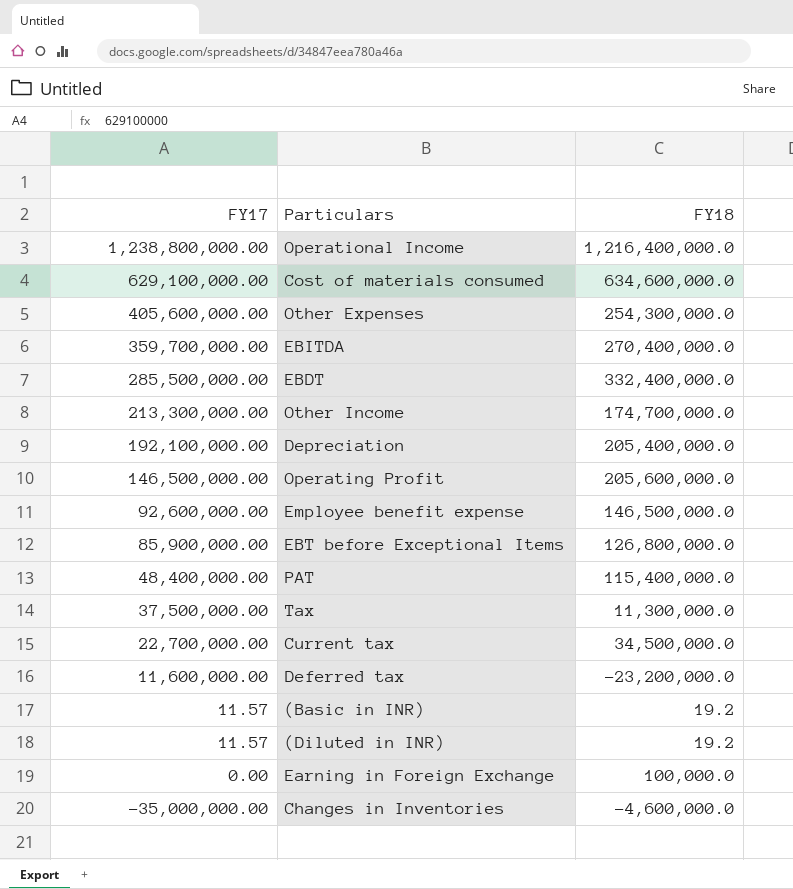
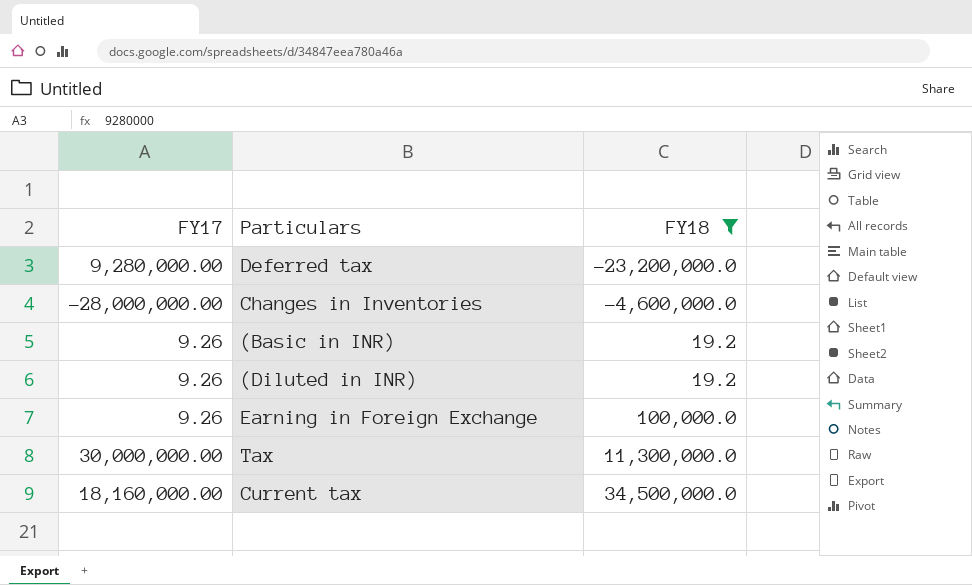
filter: none -> FY18 <= 34,500,000.0
row order: FY17 descending -> FY18 ascending
Deferred tax | FY17: 11,600,000.00 -> 9,280,000.00
Changes in Inventories | FY17: -35,000,000.00 -> -28,000,000.00
(Basic in INR) | FY17: 11.57 -> 9.26
(Diluted in INR) | FY17: 11.57 -> 9.26
Earning in Foreign Exchange | FY17: 0.00 -> 9.26
Tax | FY17: 37,500,000.00 -> 30,000,000.00
Current tax | FY17: 22,700,000.00 -> 18,160,000.00

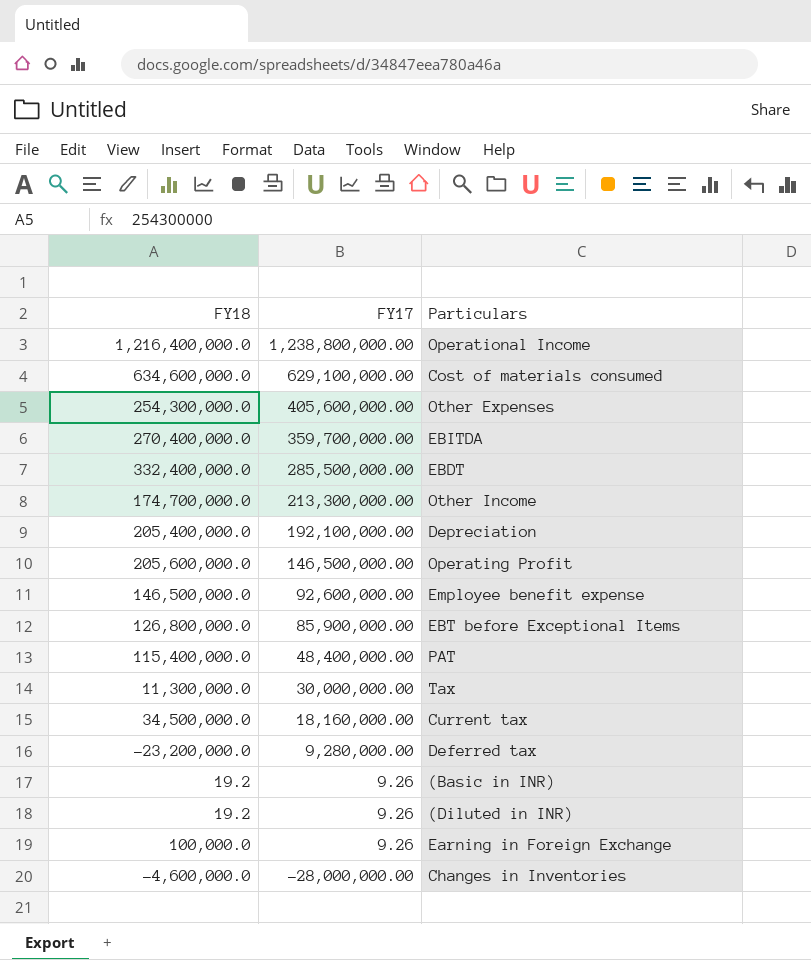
filter: FY18 <= 34,500,000.0 -> none
row order: FY18 ascending -> FY17 descending
column FY18 | position: 3 -> 1

